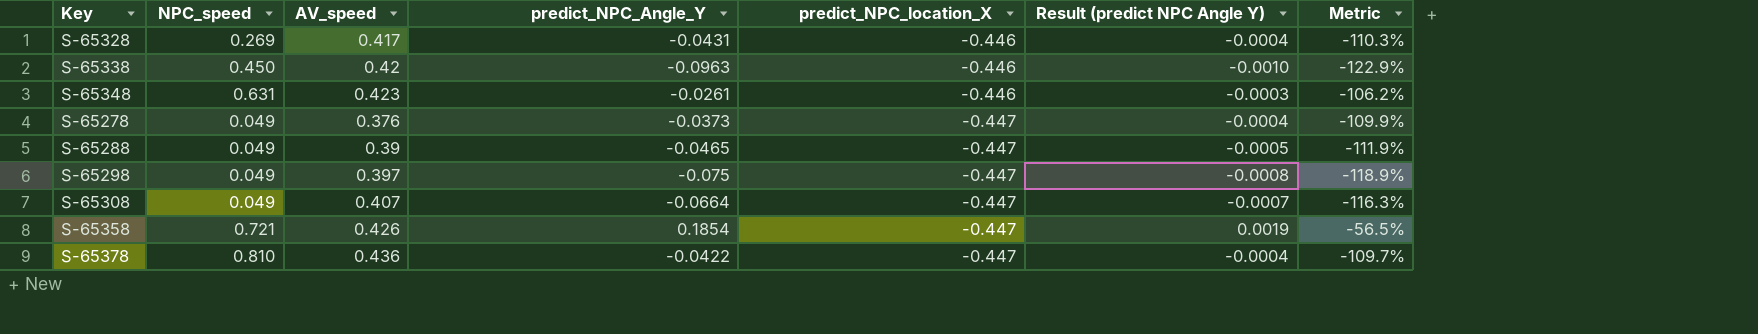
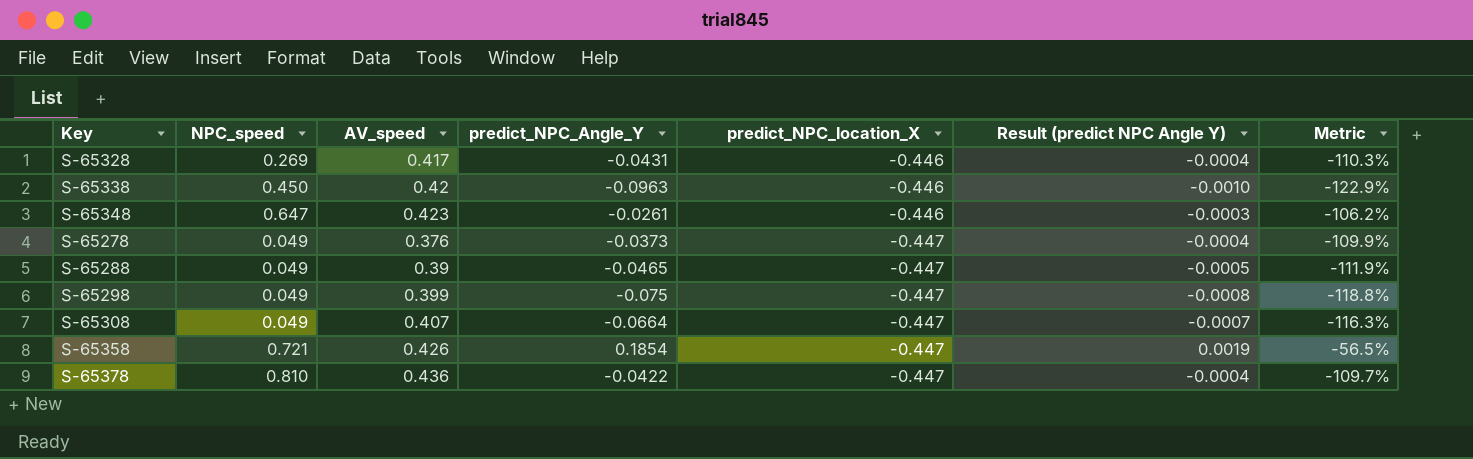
S-65348 | NPC_speed: 0.631 -> 0.647
S-65298 | AV_speed: 0.397 -> 0.399
S-65298 | Metric: -118.9% -> -118.8%

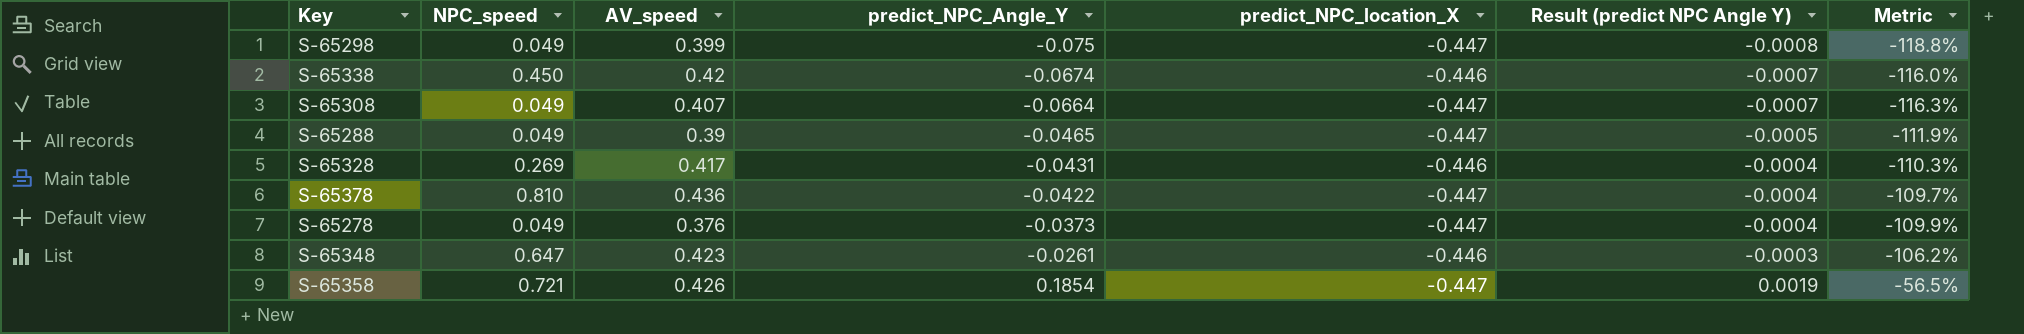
row order: predict_NPC_location_X descending -> predict_NPC_Angle_Y ascending
S-65338 | predict_NPC_Angle_Y: -0.0963 -> -0.0674
S-65338 | Result (predict NPC Angle Y): -0.0010 -> -0.0007
S-65338 | Metric: -122.9% -> -116.0%

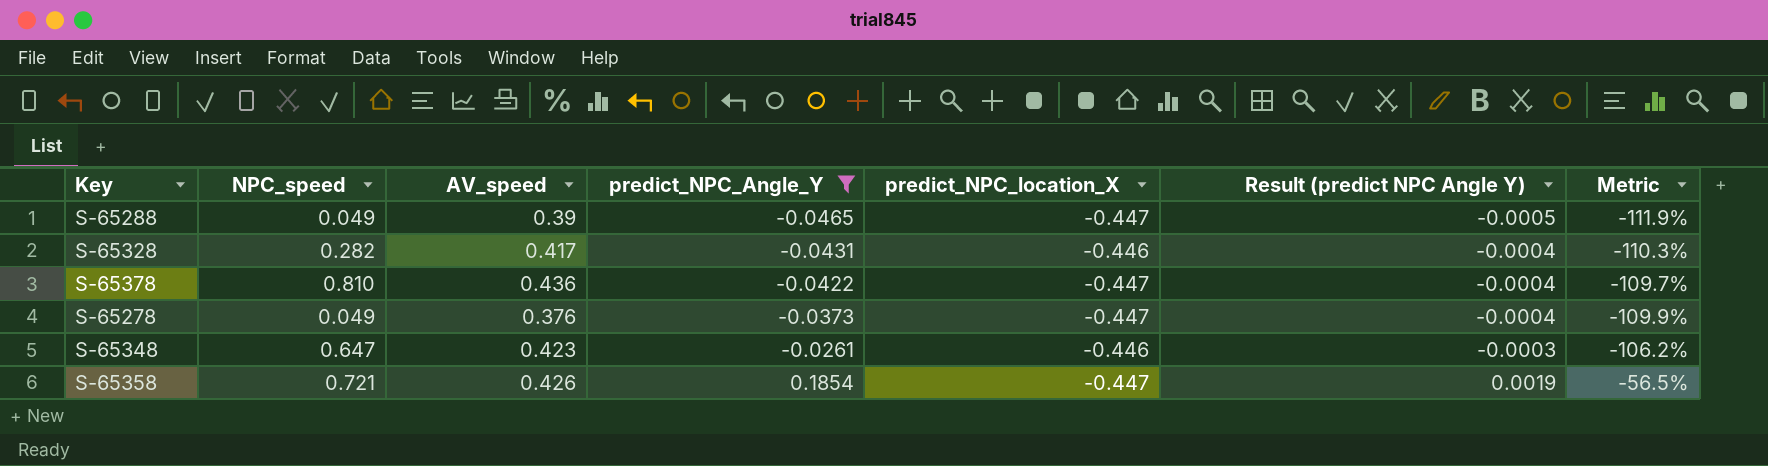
filter: none -> predict_NPC_Angle_Y >= -0.0465
S-65328 | NPC_speed: 0.269 -> 0.282

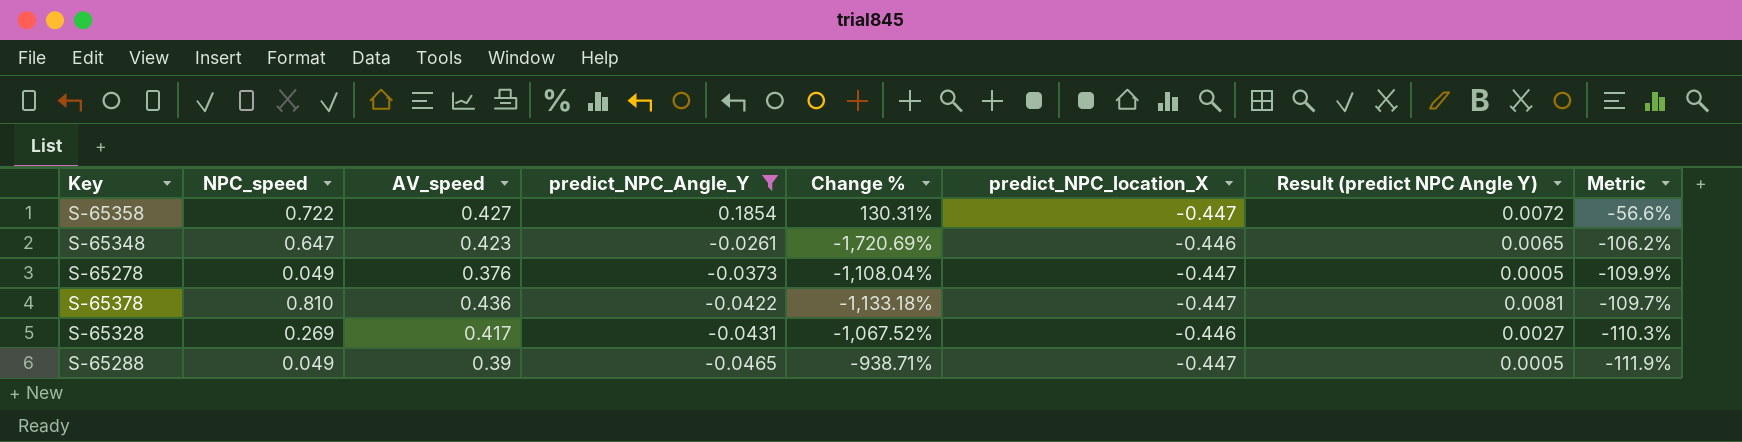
row order: predict_NPC_Angle_Y ascending -> predict_NPC_Angle_Y descending
column Change % | formula: none -> ([AV_speed] - [predict_NPC_Angle_Y]) / [predict_NPC_Angle_Y]
column Result (predict NPC Angle Y) | formula: [predict_NPC_Angle_Y] * 0.01 -> [NPC_speed] * 0.01
S-65358 | NPC_speed: 0.721 -> 0.722
S-65358 | AV_speed: 0.426 -> 0.427
S-65358 | Metric: -56.5% -> -56.6%
S-65328 | NPC_speed: 0.282 -> 0.269

